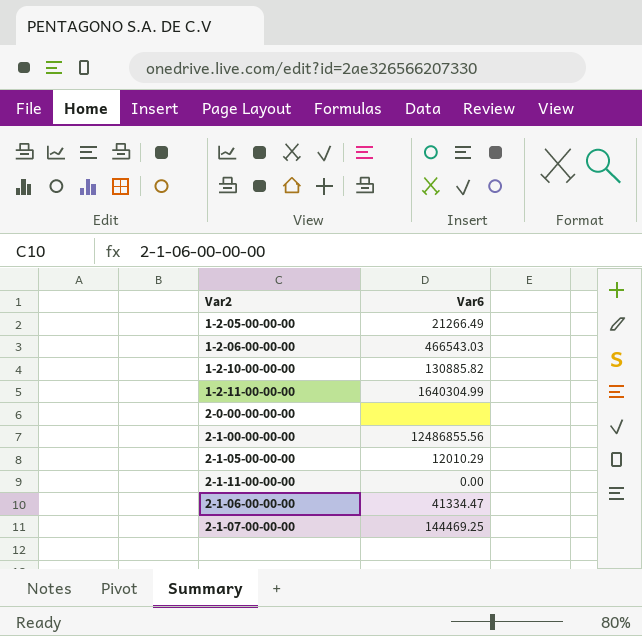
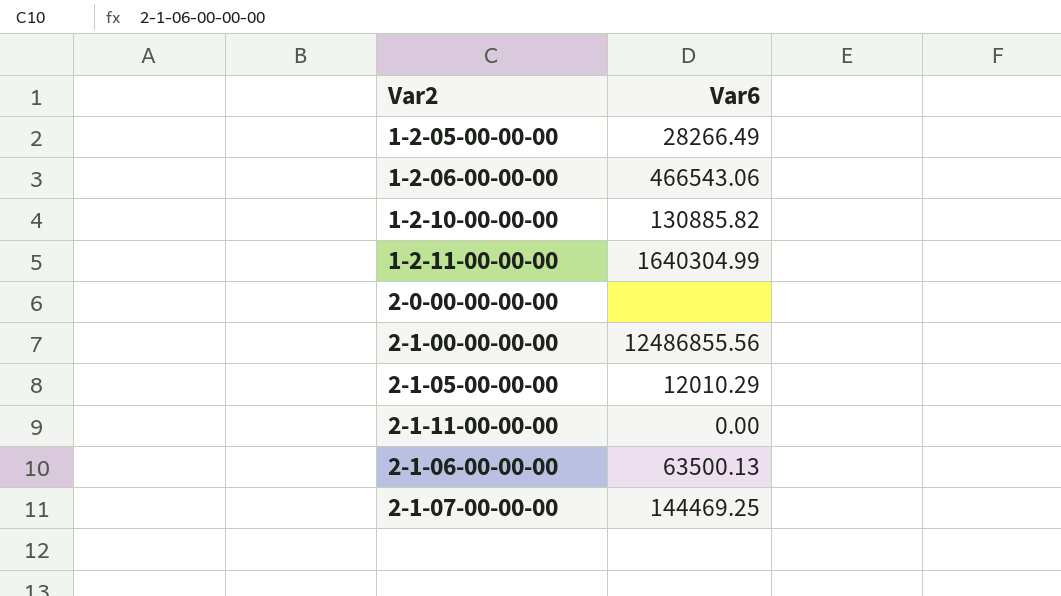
1-2-05-00-00-00 | Var6: 21266.49 -> 28266.49
1-2-06-00-00-00 | Var6: 466543.03 -> 466543.06
2-1-06-00-00-00 | Var6: 41334.47 -> 63500.13

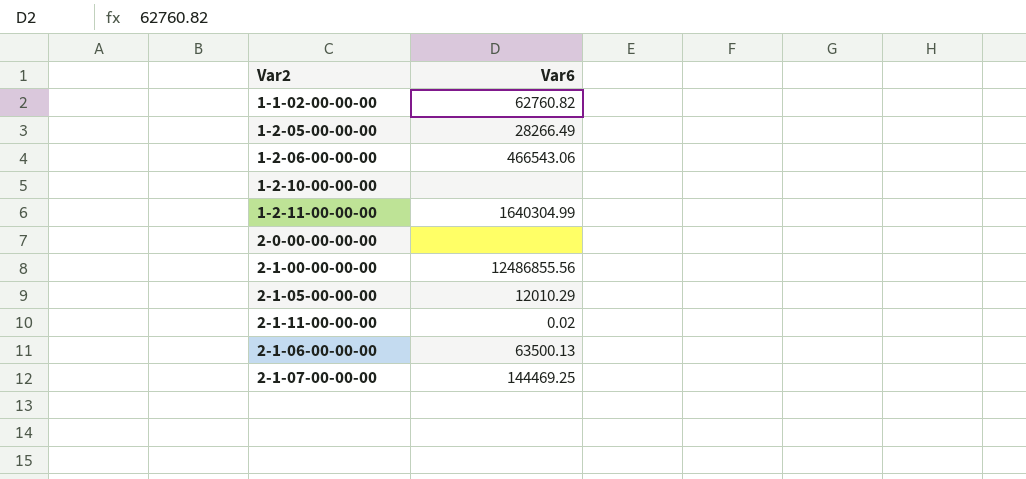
row 1-1-02-00-00-00: none -> 62760.82
1-2-10-00-00-00 | Var6: 130885.82 -> none
2-1-11-00-00-00 | Var6: 0.00 -> 0.02

